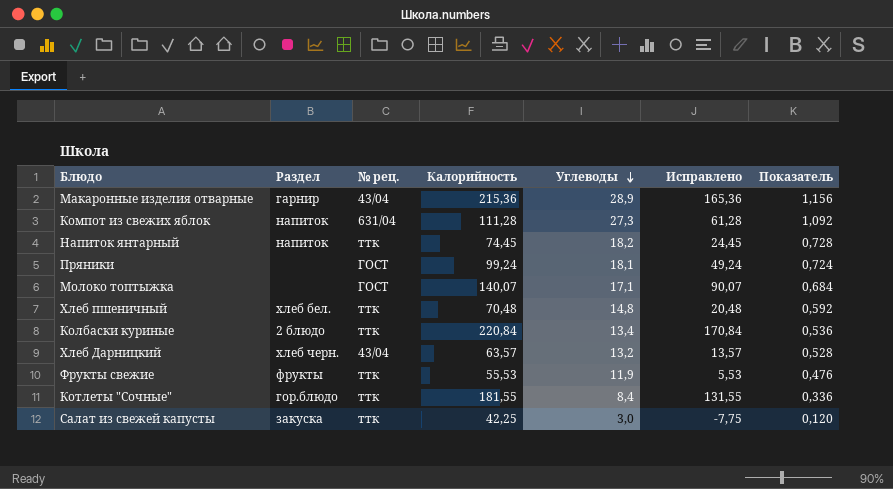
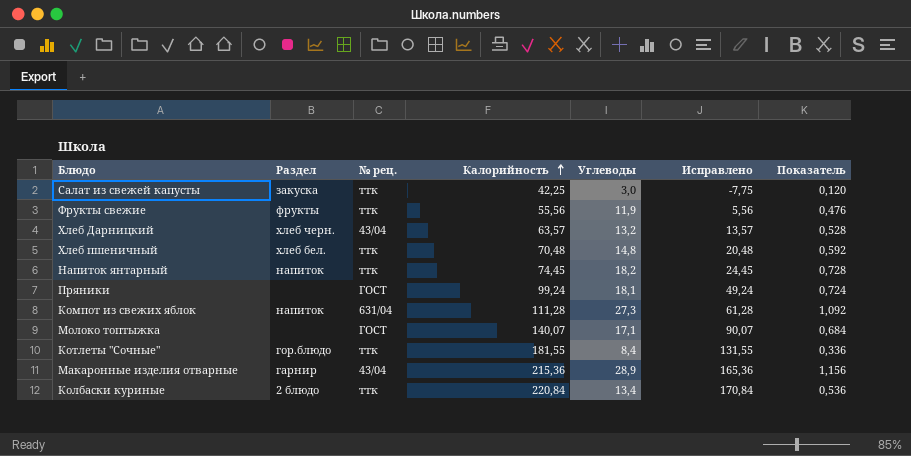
row order: Углеводы descending -> Калорийность ascending
Фрукты свежие | Калорийность: 55,53 -> 55,56
Фрукты свежие | Исправлено: 5,53 -> 5,56

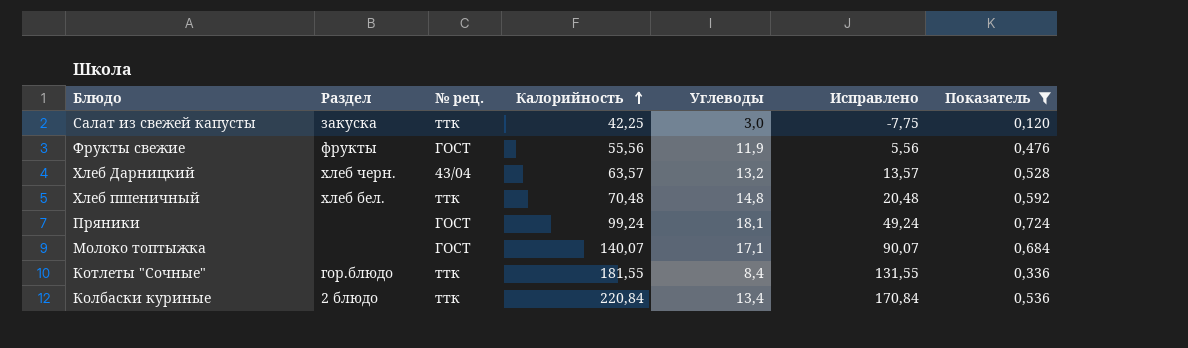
filter: none -> Показатель <= 0,724
Фрукты свежие | № рец.: ттк -> ГОСТ

